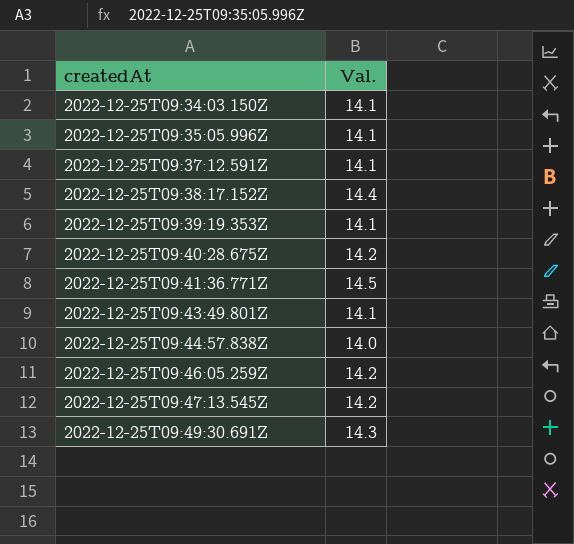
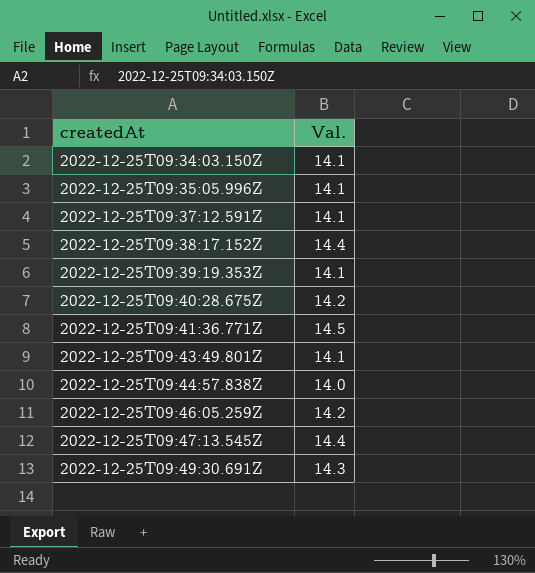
2022-12-25T09:47:13.545Z | Val.: 14.2 -> 14.4

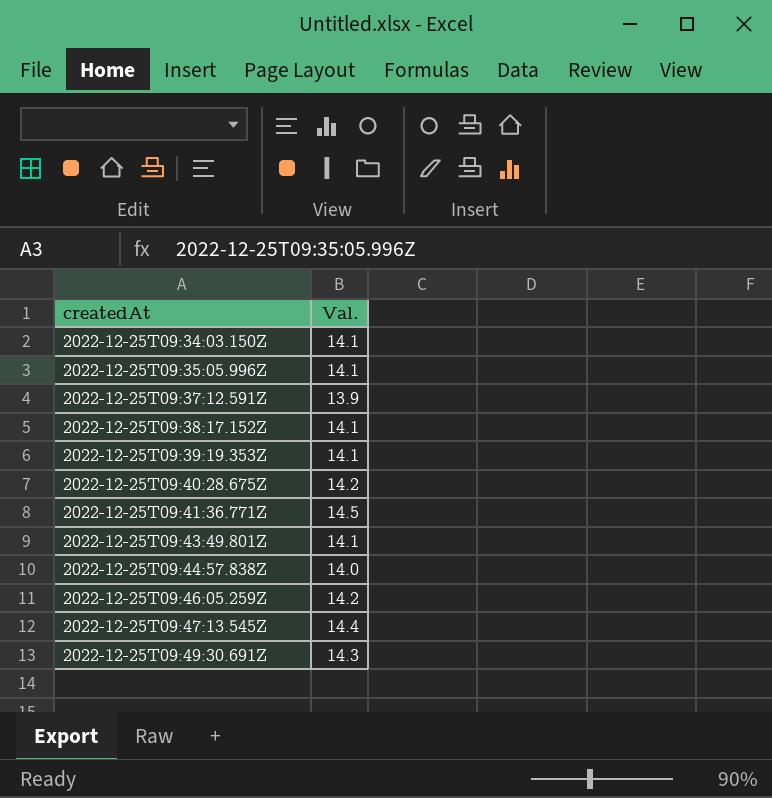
2022-12-25T09:37:12.591Z | Val.: 14.1 -> 13.9
2022-12-25T09:38:17.152Z | Val.: 14.4 -> 14.1

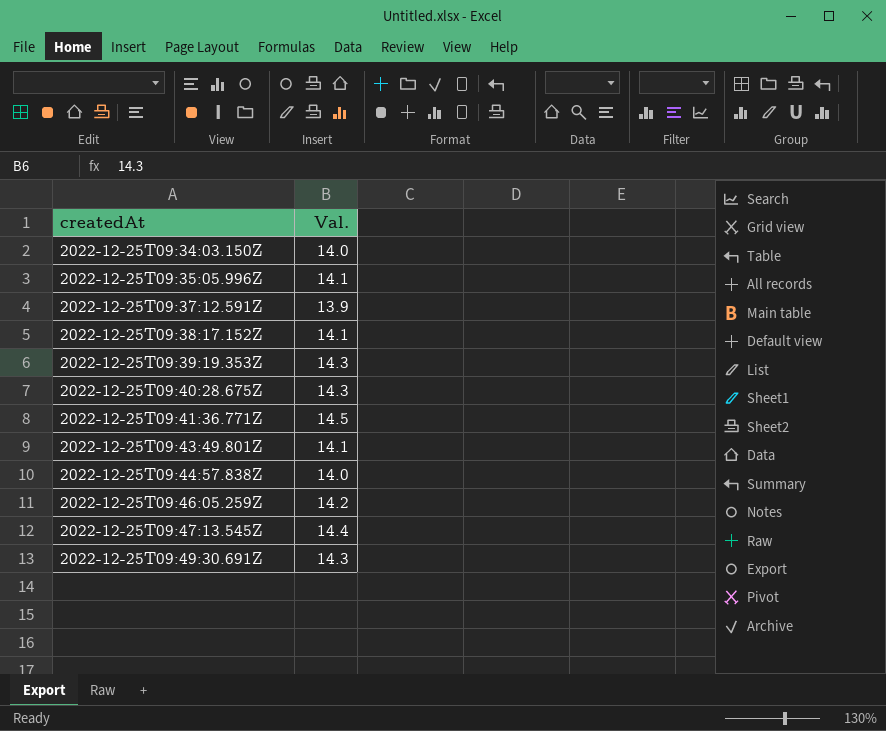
2022-12-25T09:34:03.150Z | Val.: 14.1 -> 14.0
2022-12-25T09:39:19.353Z | Val.: 14.1 -> 14.3
2022-12-25T09:40:28.675Z | Val.: 14.2 -> 14.3

